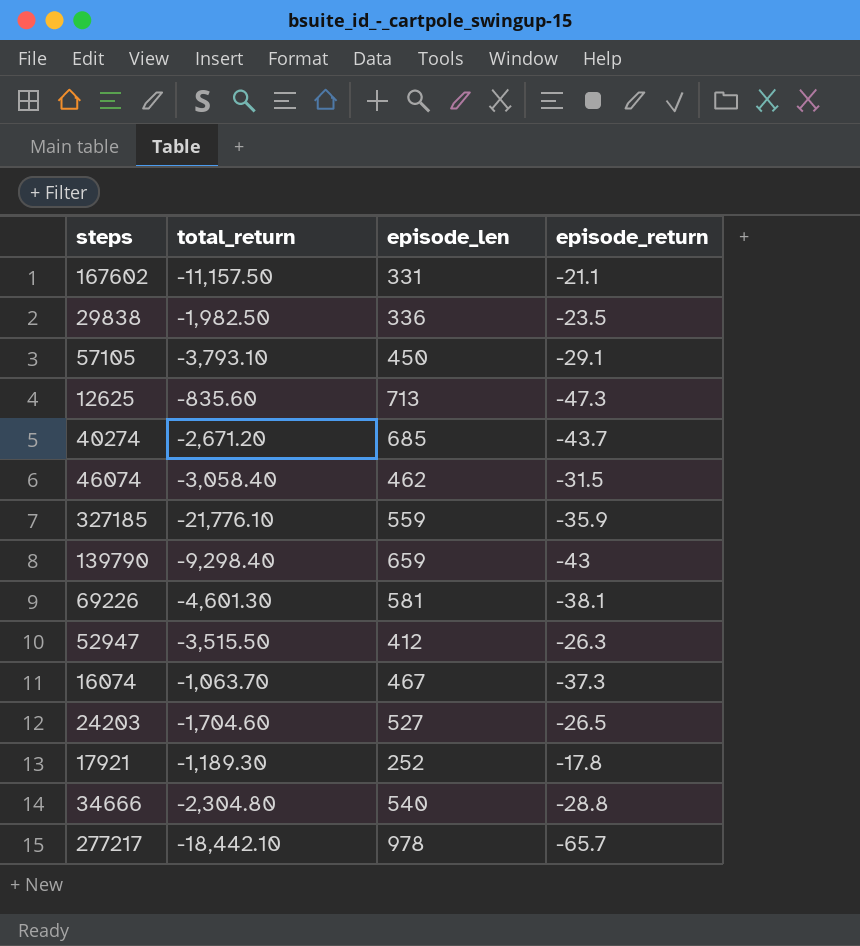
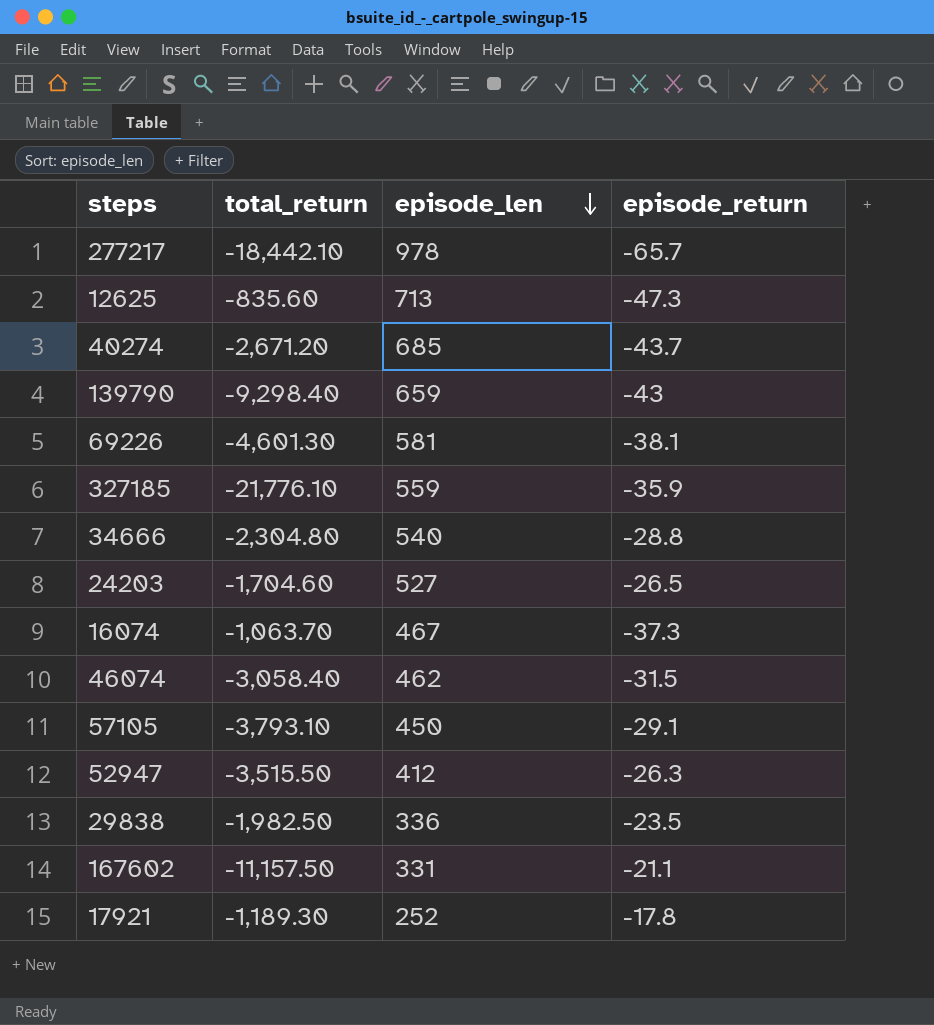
row order: none -> episode_len descending

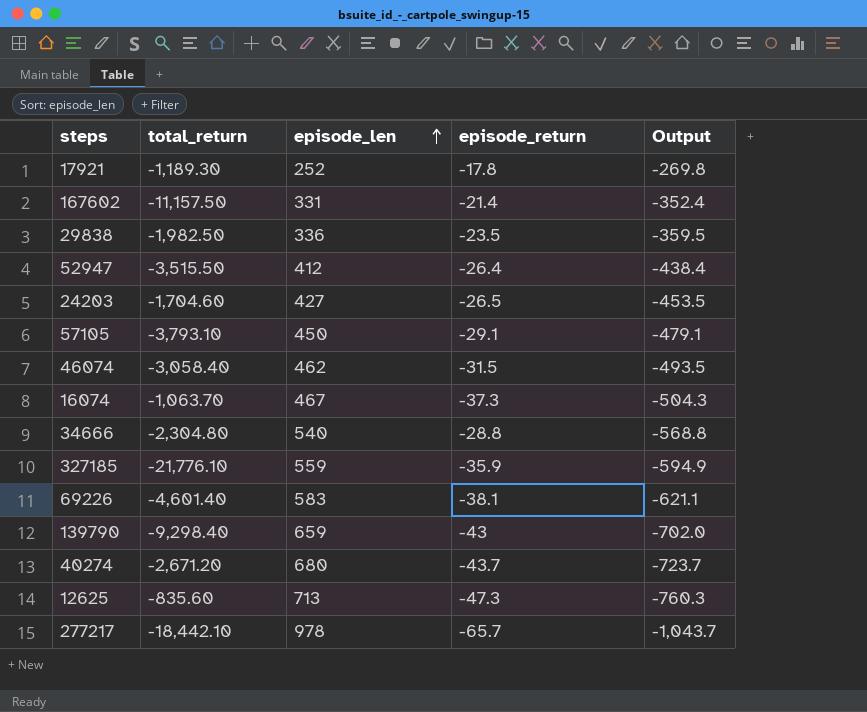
row order: episode_len descending -> episode_len ascending
column Output | formula: none -> [episode_return] - [episode_len]
167602 | episode_return: -21.1 -> -21.4
52947 | episode_return: -26.3 -> -26.4
24203 | episode_len: 527 -> 427
69226 | total_return: -4,601.30 -> -4,601.40
69226 | episode_len: 581 -> 583
40274 | episode_len: 685 -> 680

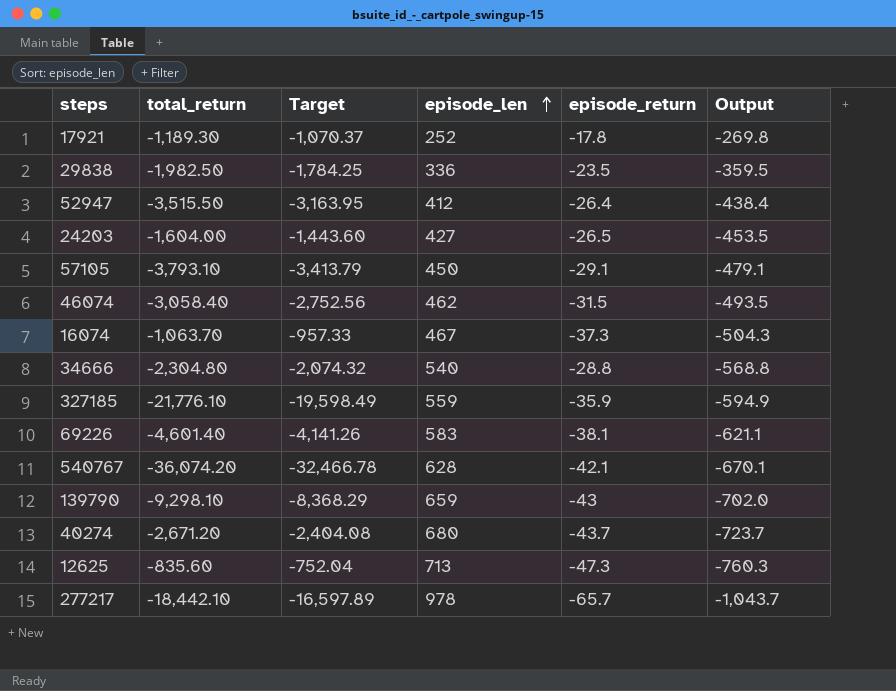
column Target | formula: none -> [total_return] * 0.9
row 167602: -11,157.50 | 331 | -21.4 | -352.4 -> none
24203 | total_return: -1,704.60 -> -1,604.00
row 540767: none -> -36,074.20 | -32,466.78 | 628 | -42.1 | -670.1
139790 | total_return: -9,298.40 -> -9,298.10

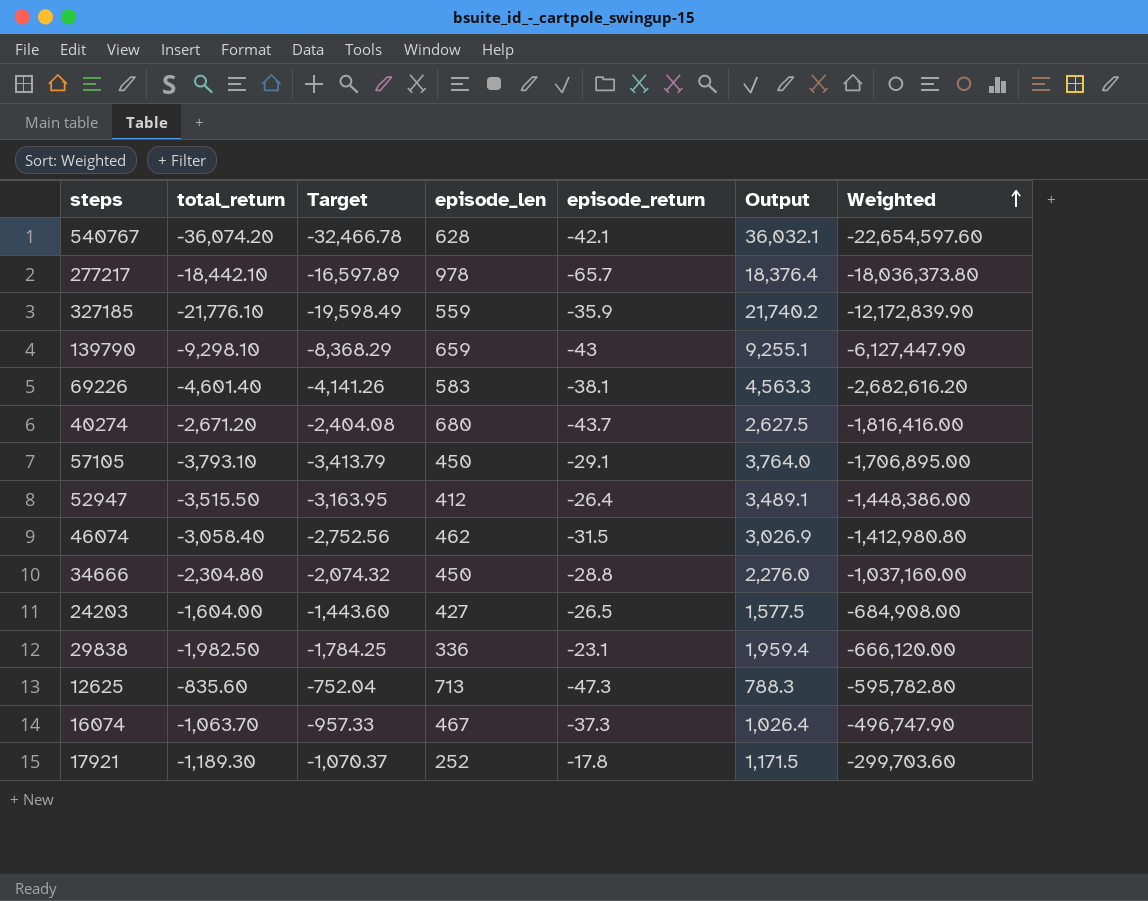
row order: episode_len ascending -> Weighted ascending
column Output | formula: [episode_return] - [episode_len] -> [episode_return] - [total_return]
column Weighted | formula: none -> [total_return] * [episode_len]
34666 | episode_len: 540 -> 450
29838 | episode_return: -23.5 -> -23.1

